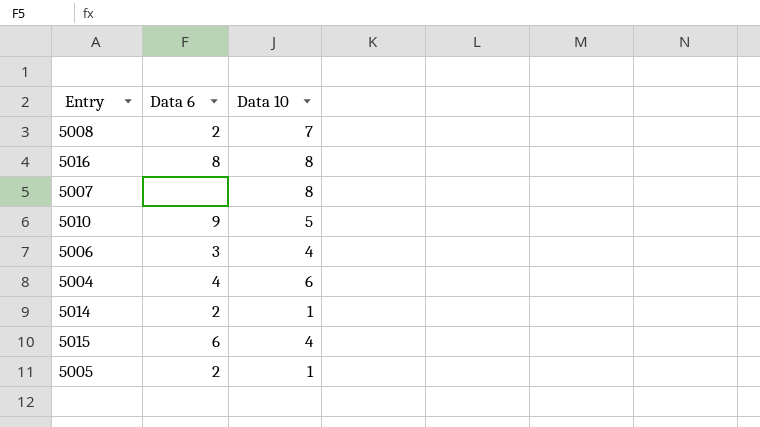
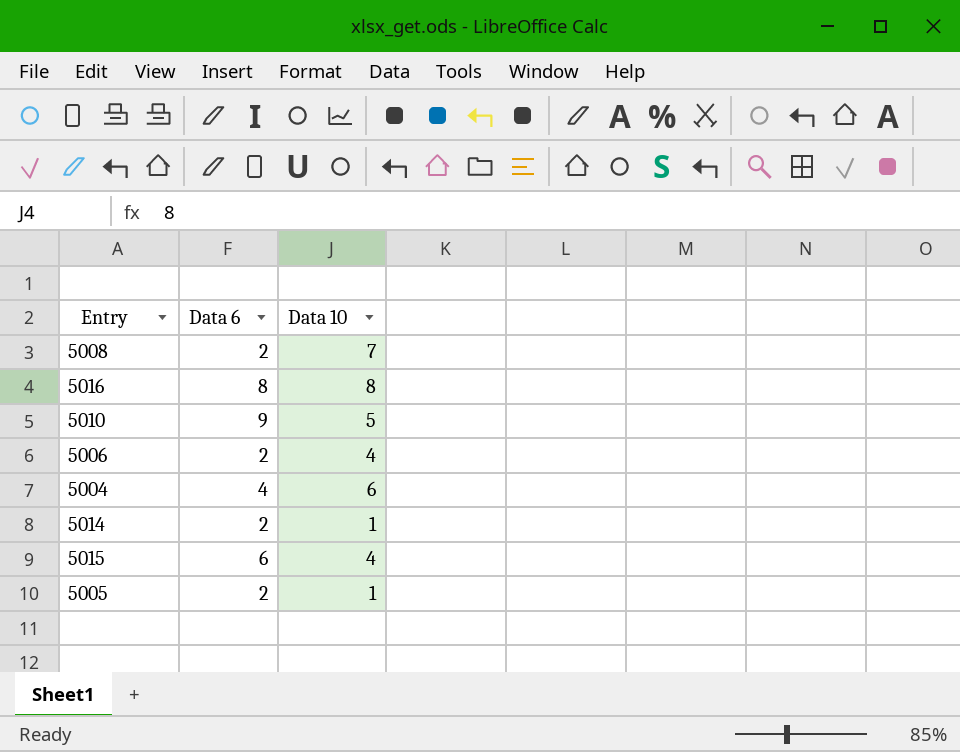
row 5007: none | 8 -> none
5006 | Data 6: 3 -> 2

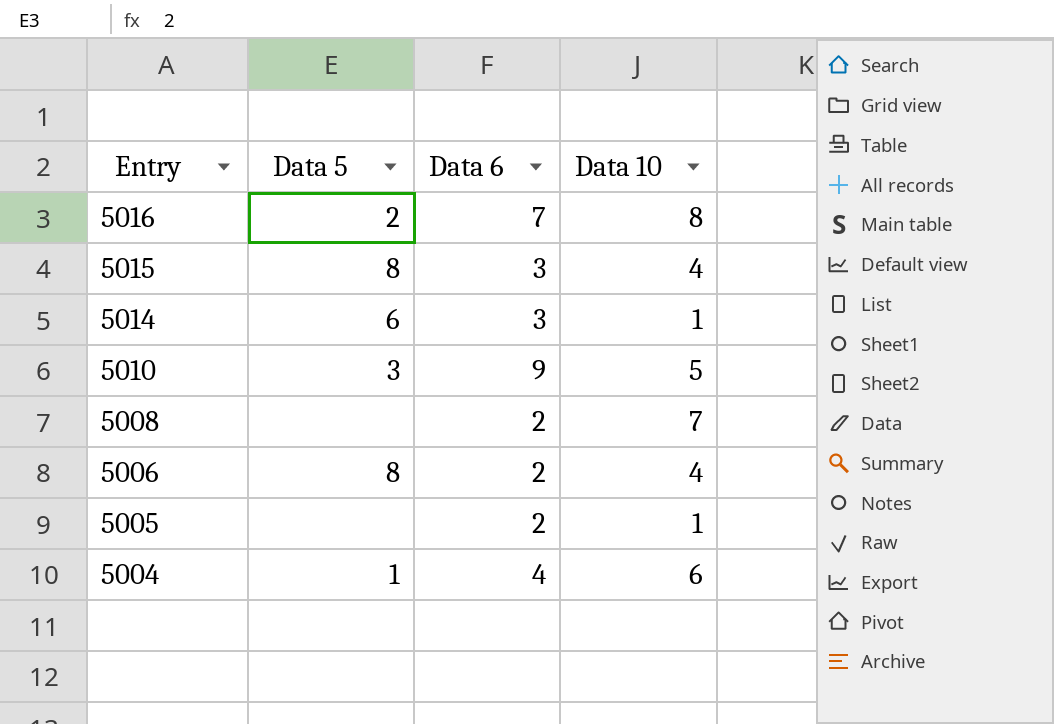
row order: none -> Entry descending
column Data 5 | position: none -> 2
5016 | Data 6: 8 -> 7
5015 | Data 6: 6 -> 3
5014 | Data 6: 2 -> 3

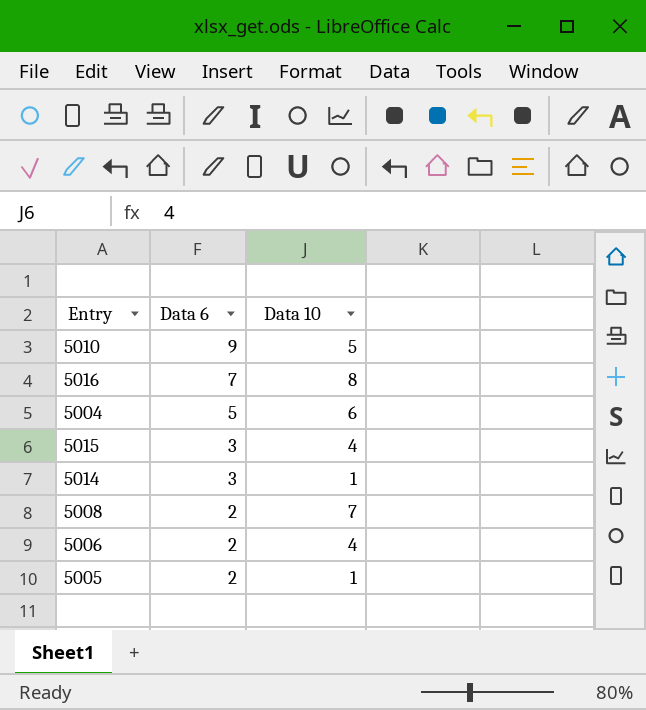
row order: Entry descending -> Data 6 descending
column Data 5 | position: 2 -> none
5004 | Data 6: 4 -> 5

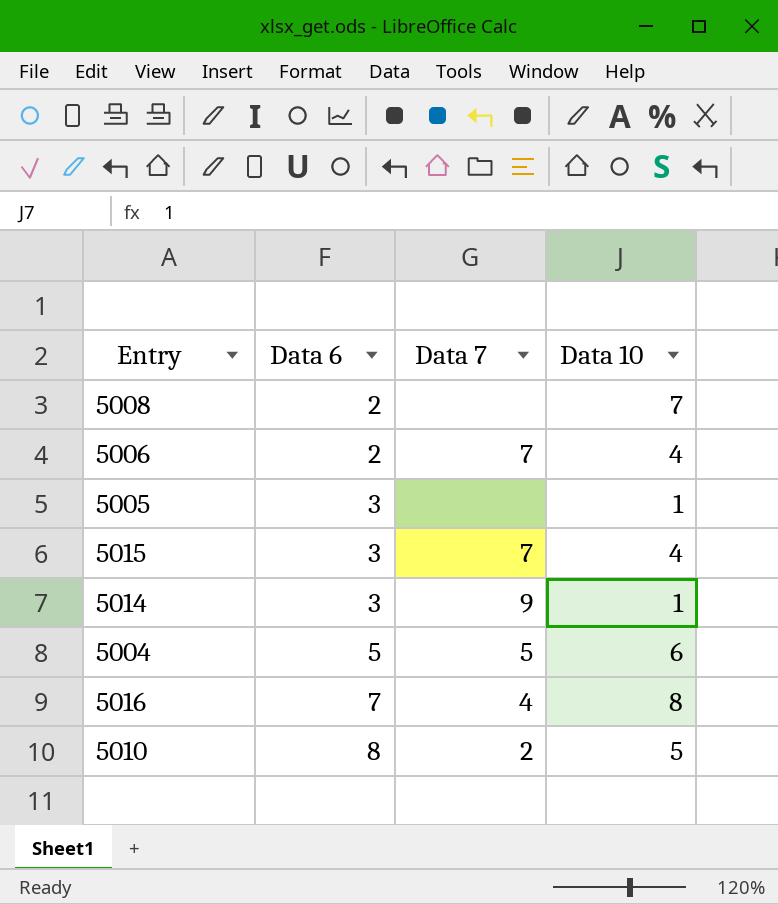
row order: Data 6 descending -> Data 6 ascending
column Data 7 | position: none -> 3
5005 | Data 6: 2 -> 3
5010 | Data 6: 9 -> 8

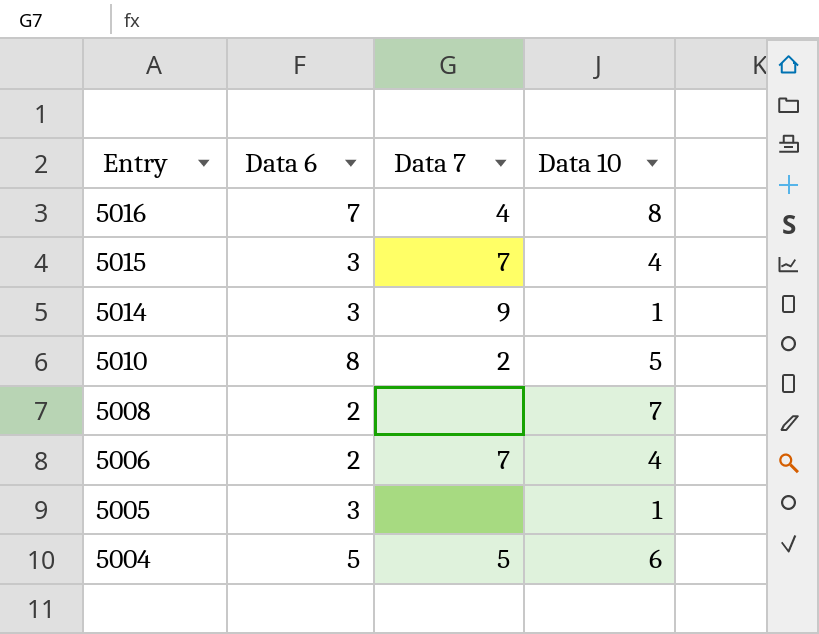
row order: Data 6 ascending -> Entry descending

